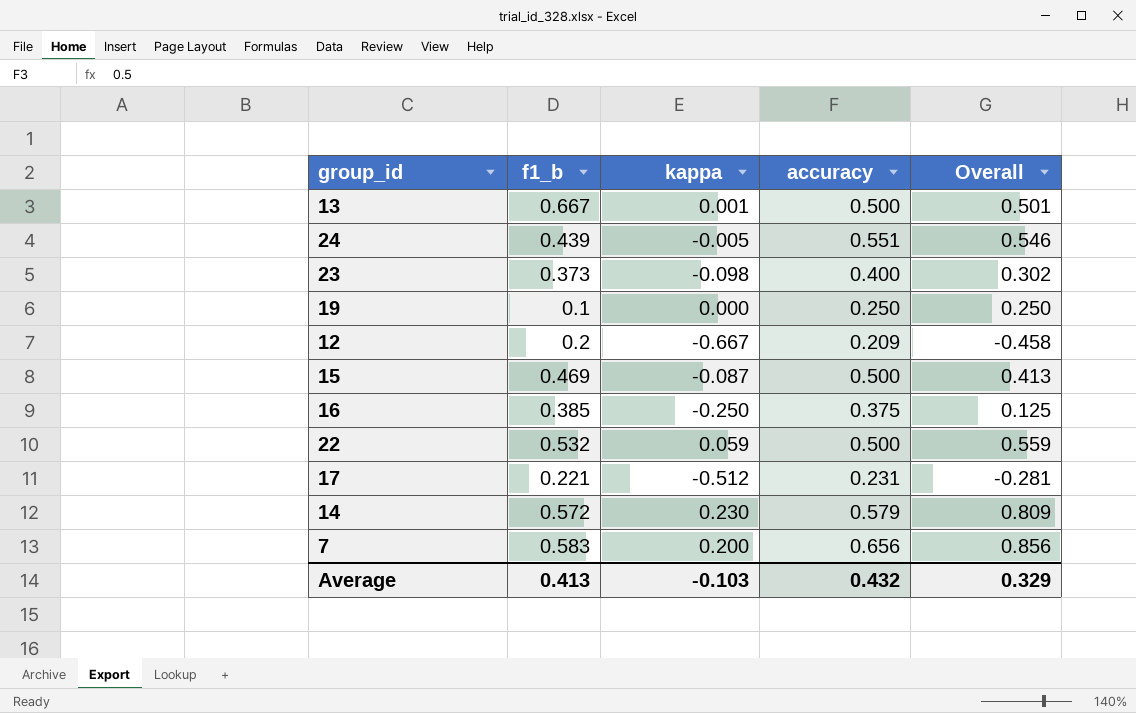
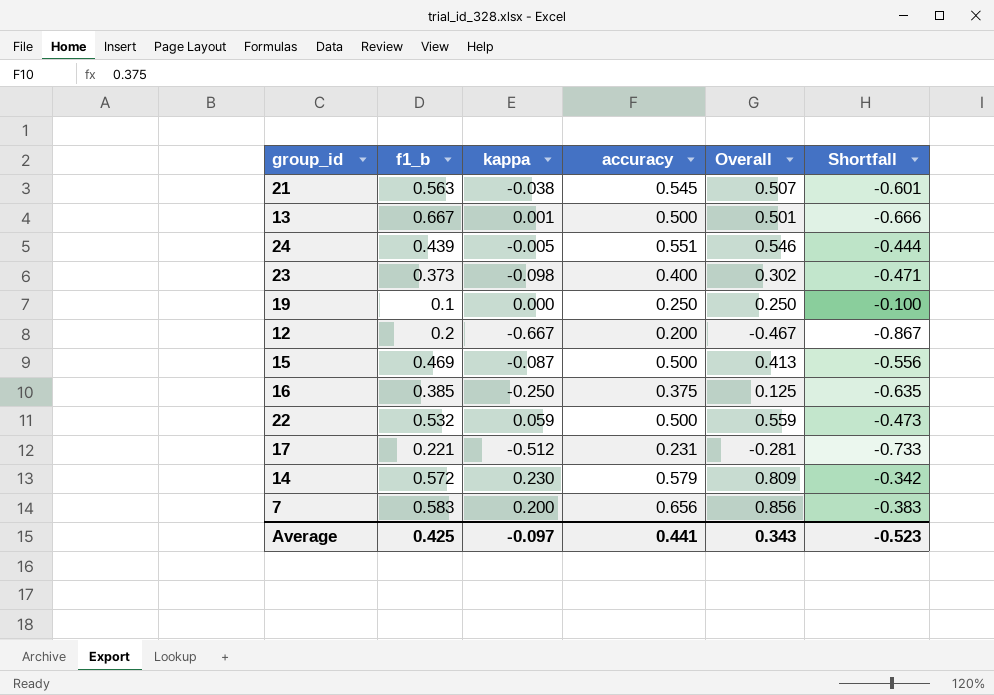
column Shortfall | formula: none -> [kappa] - [f1_b]
row 21: none -> 0.563 | -0.038 | 0.545 | 0.507 | -0.601
12 | accuracy: 0.209 -> 0.200
12 | Overall: -0.458 -> -0.467
Average | f1_b: 0.413 -> 0.425
Average | kappa: -0.103 -> -0.097
Average | accuracy: 0.432 -> 0.441
Average | Overall: 0.329 -> 0.343

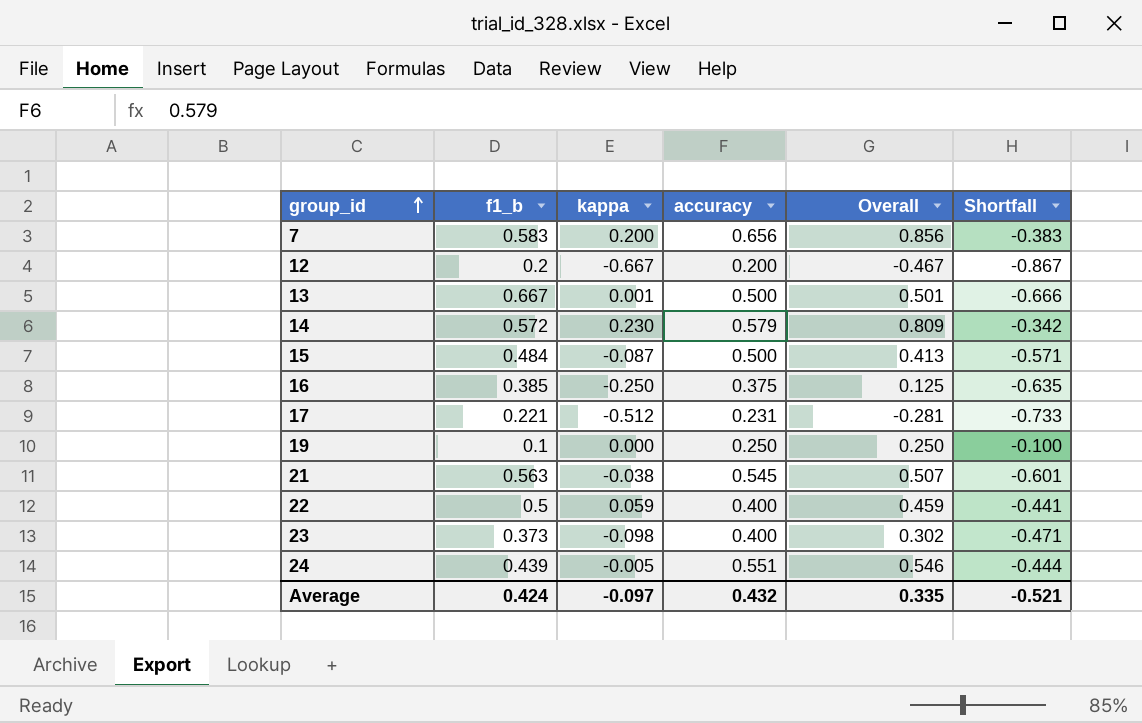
row order: none -> group_id ascending
15 | f1_b: 0.469 -> 0.484
15 | Shortfall: -0.556 -> -0.571
22 | f1_b: 0.532 -> 0.5
22 | accuracy: 0.500 -> 0.400
22 | Overall: 0.559 -> 0.459
22 | Shortfall: -0.473 -> -0.441
Average | f1_b: 0.425 -> 0.424
Average | accuracy: 0.441 -> 0.432
Average | Overall: 0.343 -> 0.335
Average | Shortfall: -0.523 -> -0.521

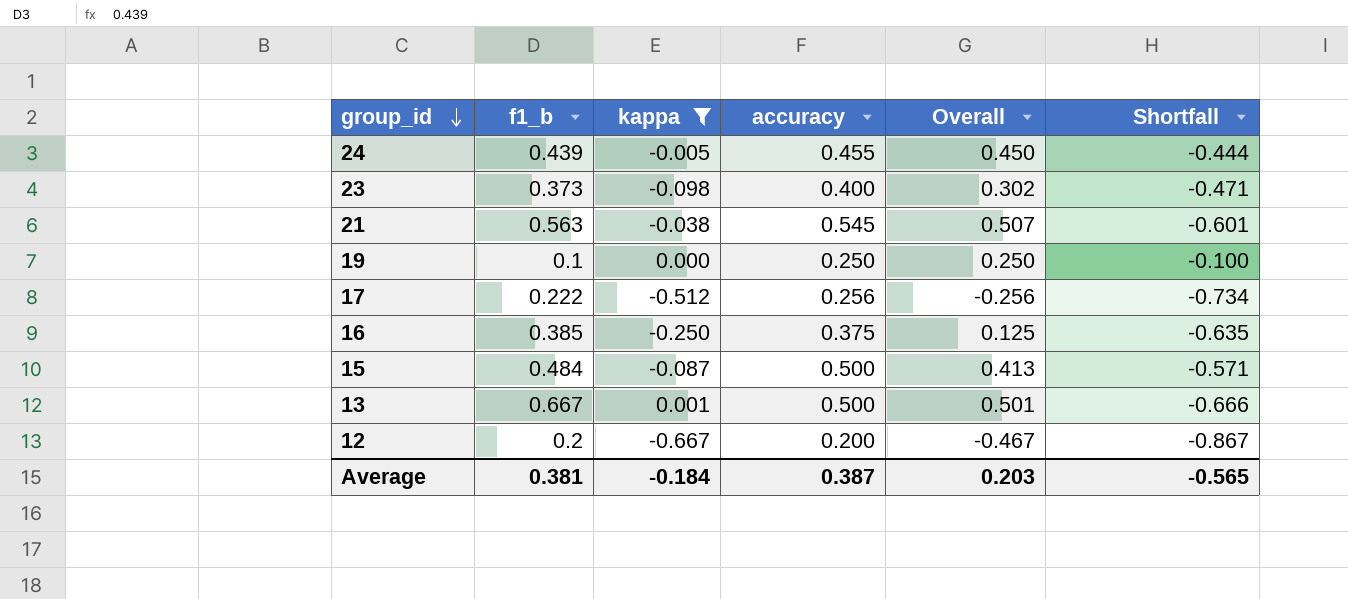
filter: none -> kappa <= 0.001
row order: group_id ascending -> group_id descending
24 | accuracy: 0.551 -> 0.455
24 | Overall: 0.546 -> 0.450
17 | f1_b: 0.221 -> 0.222
17 | accuracy: 0.231 -> 0.256
17 | Overall: -0.281 -> -0.256
17 | Shortfall: -0.733 -> -0.734
Average | f1_b: 0.424 -> 0.381
Average | kappa: -0.097 -> -0.184
Average | accuracy: 0.432 -> 0.387
Average | Overall: 0.335 -> 0.203
Average | Shortfall: -0.521 -> -0.565

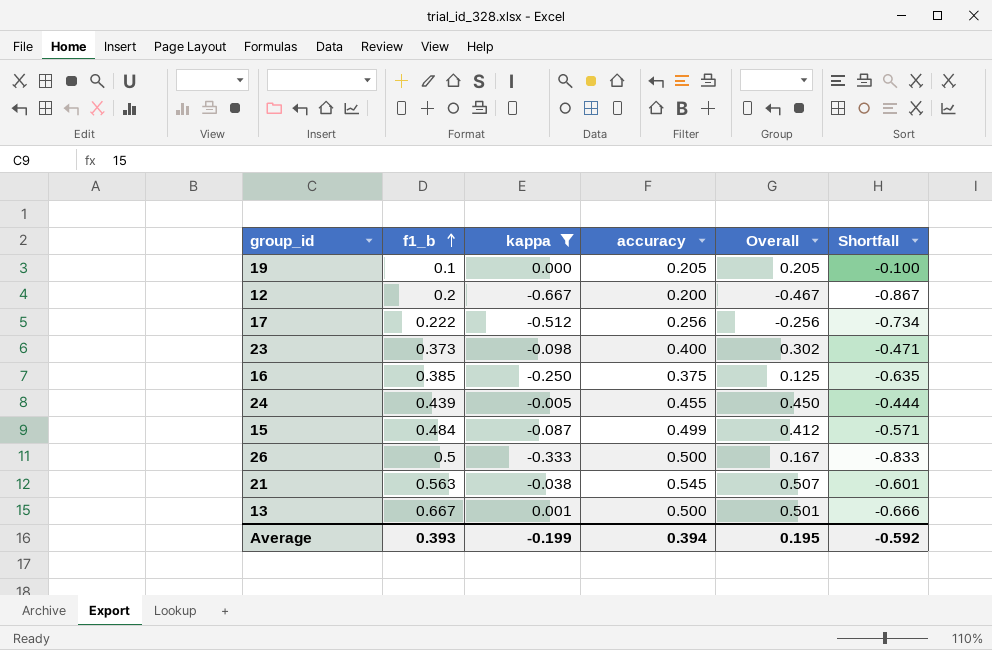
row order: group_id descending -> f1_b ascending
19 | accuracy: 0.250 -> 0.205
19 | Overall: 0.250 -> 0.205
15 | accuracy: 0.500 -> 0.499
15 | Overall: 0.413 -> 0.412
row 26: none -> 0.5 | -0.333 | 0.500 | 0.167 | -0.833
Average | f1_b: 0.381 -> 0.393
Average | kappa: -0.184 -> -0.199
Average | accuracy: 0.387 -> 0.394
Average | Overall: 0.203 -> 0.195
Average | Shortfall: -0.565 -> -0.592

